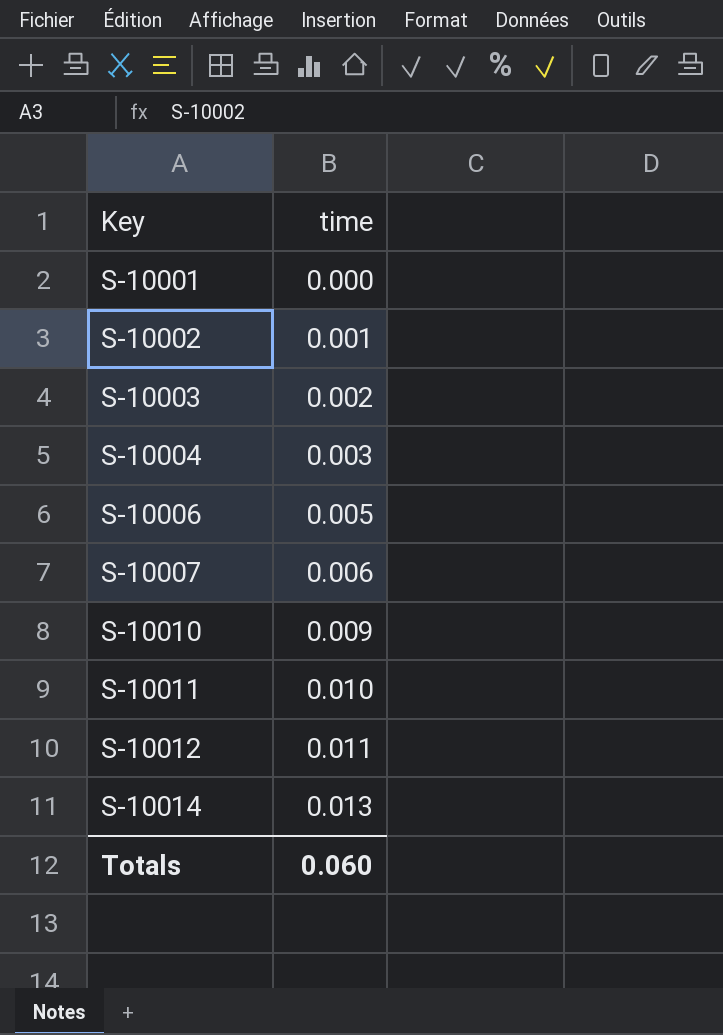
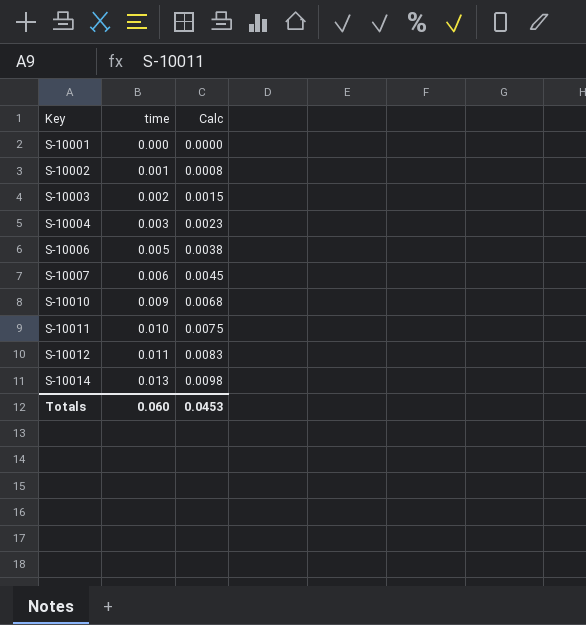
column Calc | formula: none -> [time] * 0.75

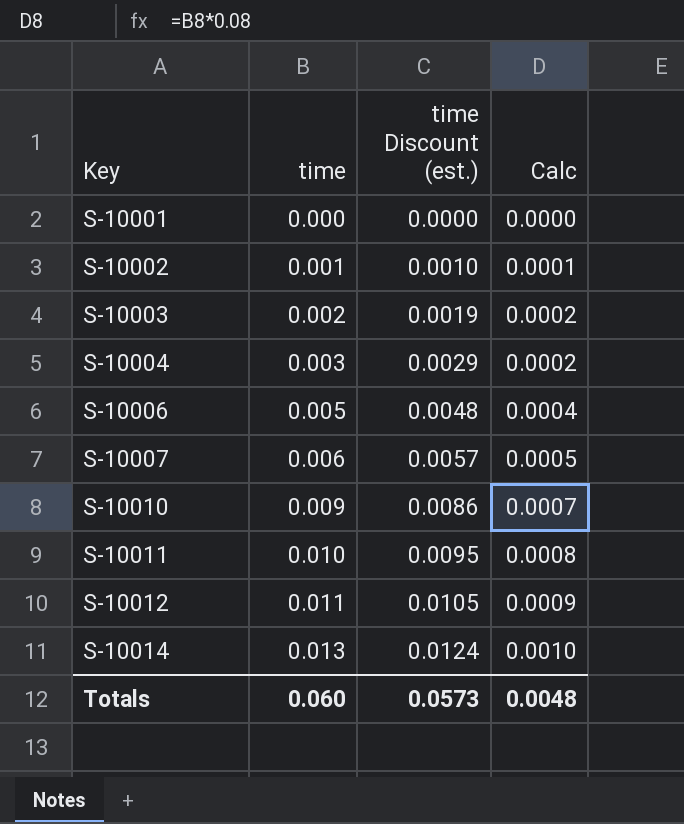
column time Discount (est.) | formula: none -> [time] * 0.95
column Calc | formula: [time] * 0.75 -> [time] * 0.08
Totals | Calc: 0.0453 -> 0.0048

